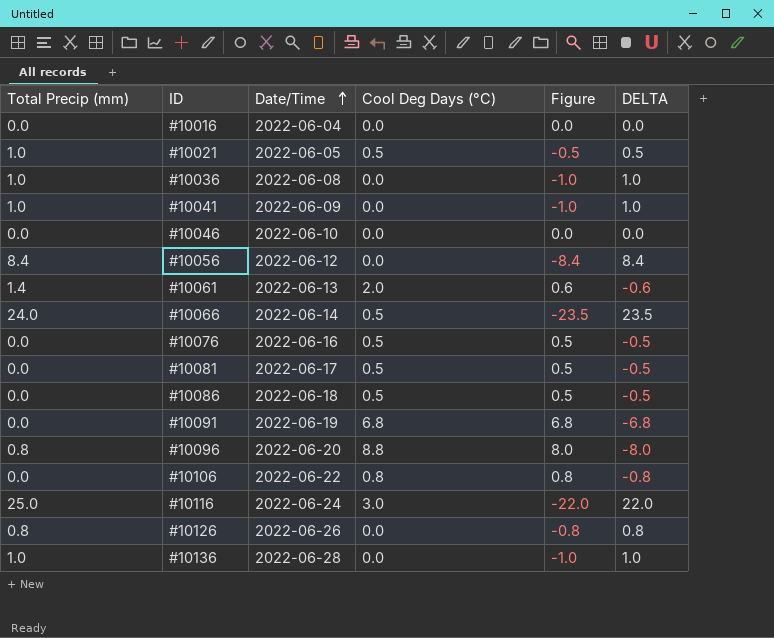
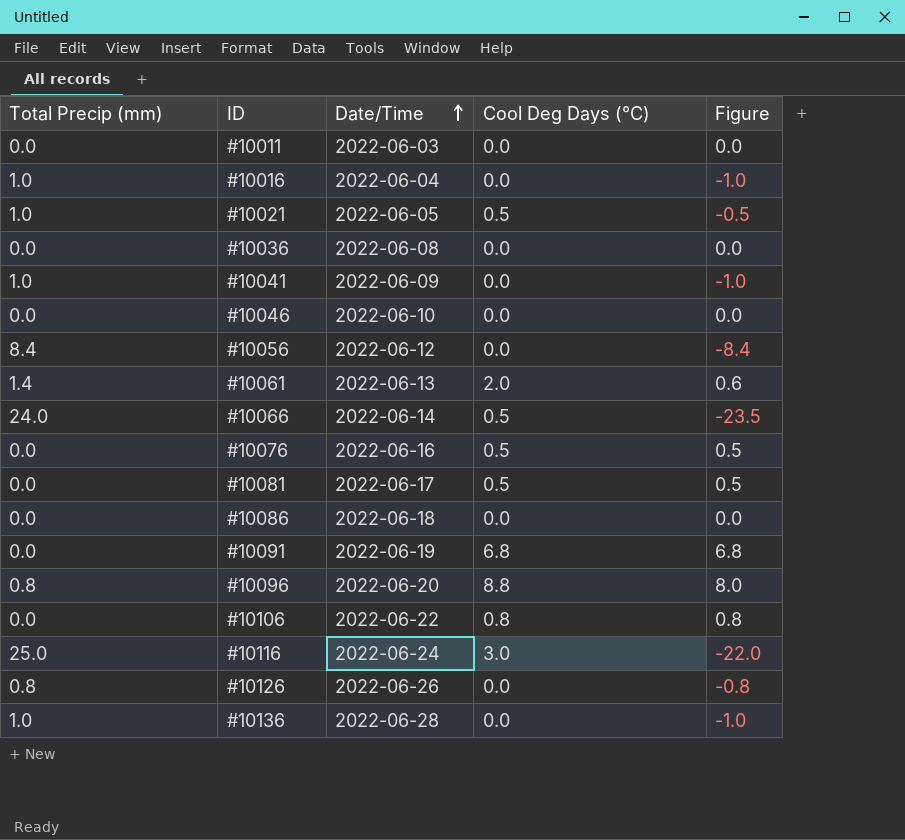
column DELTA | formula: [Total Precip (mm)] - [Cool Deg Days (°C)] -> none
row #10011: none -> 0.0 | 2022-06-03 | 0.0 | 0.0
#10016 | Total Precip (mm): 0.0 -> 1.0
#10016 | Figure: 0.0 -> -1.0
#10036 | Total Precip (mm): 1.0 -> 0.0
#10036 | Figure: -1.0 -> 0.0
#10086 | Cool Deg Days (°C): 0.5 -> 0.0
#10086 | Figure: 0.5 -> 0.0

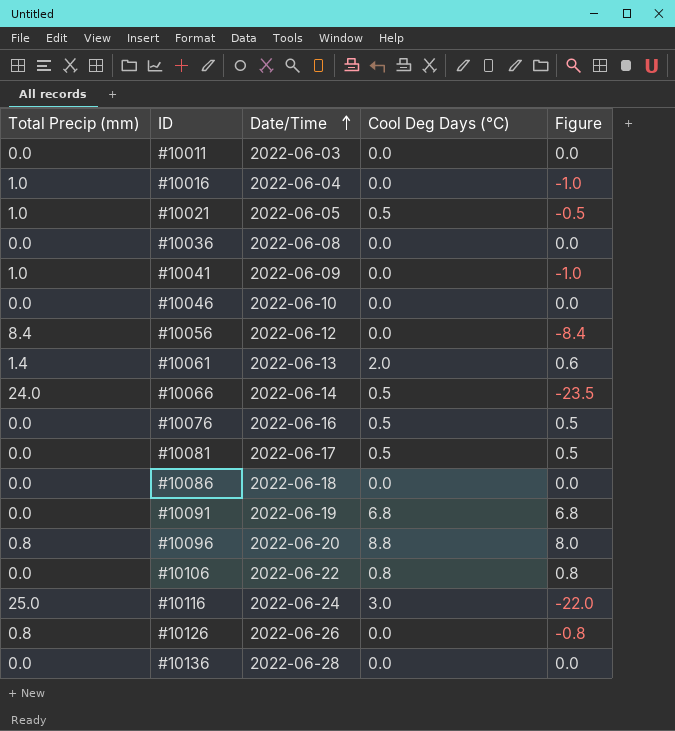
#10136 | Total Precip (mm): 1.0 -> 0.0
#10136 | Figure: -1.0 -> 0.0

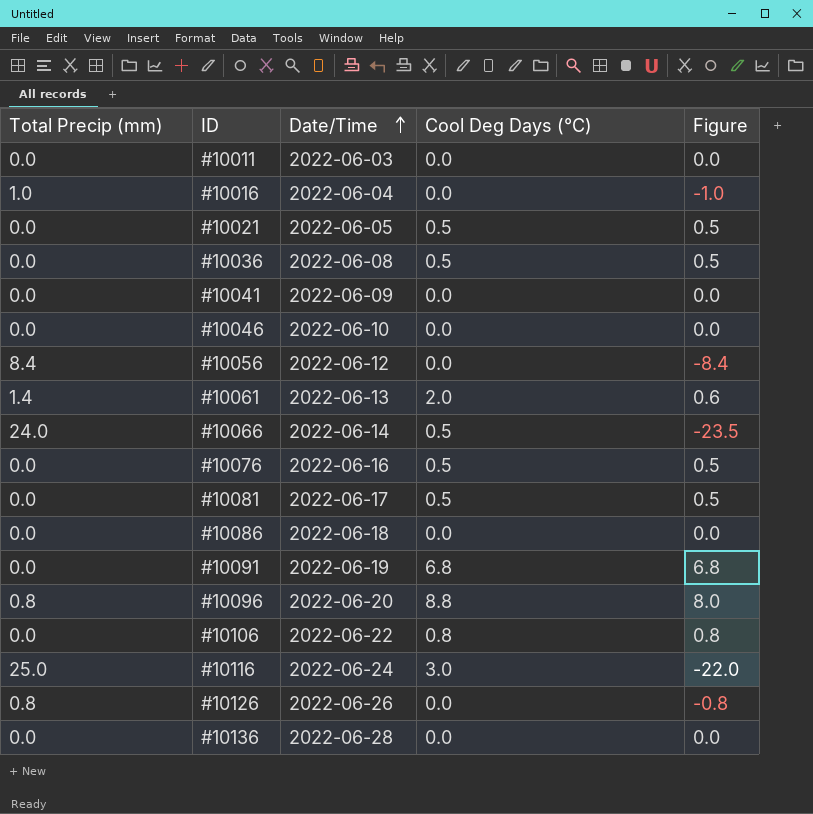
#10021 | Total Precip (mm): 1.0 -> 0.0
#10021 | Figure: -0.5 -> 0.5
#10036 | Cool Deg Days (°C): 0.0 -> 0.5
#10036 | Figure: 0.0 -> 0.5
#10041 | Total Precip (mm): 1.0 -> 0.0
#10041 | Figure: -1.0 -> 0.0

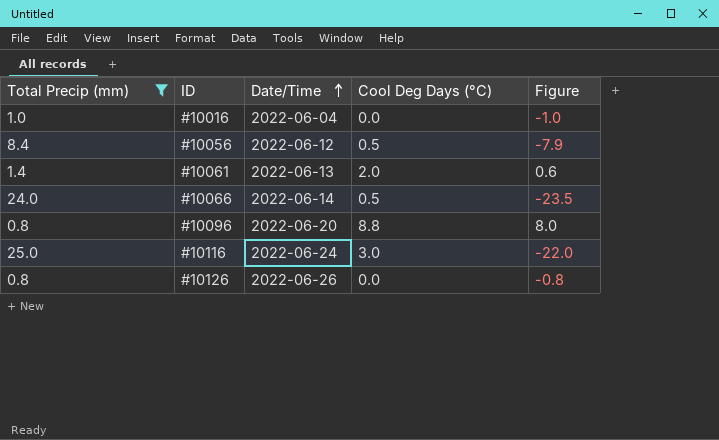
filter: none -> Total Precip (mm) != 0.0
#10056 | Cool Deg Days (°C): 0.0 -> 0.5
#10056 | Figure: -8.4 -> -7.9

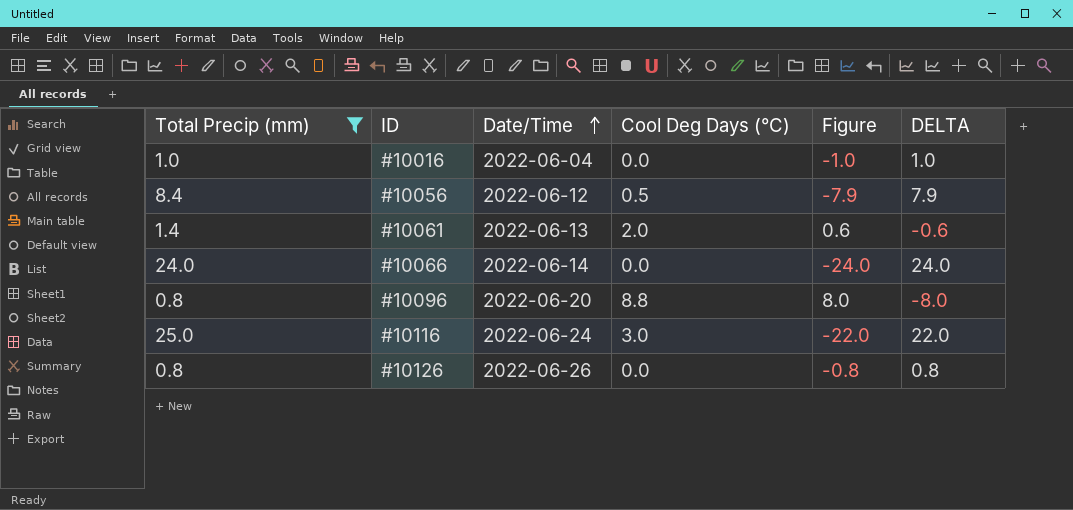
column DELTA | formula: none -> [Total Precip (mm)] - [Cool Deg Days (°C)]
#10066 | Cool Deg Days (°C): 0.5 -> 0.0
#10066 | Figure: -23.5 -> -24.0

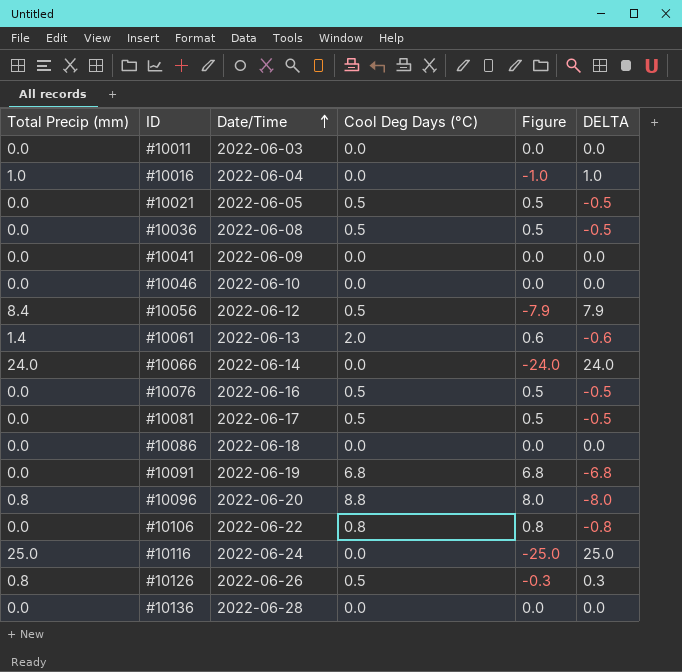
filter: Total Precip (mm) != 0.0 -> none
#10116 | Cool Deg Days (°C): 3.0 -> 0.0
#10116 | Figure: -22.0 -> -25.0
#10116 | DELTA: 22.0 -> 25.0
#10126 | Cool Deg Days (°C): 0.0 -> 0.5
#10126 | Figure: -0.8 -> -0.3
#10126 | DELTA: 0.8 -> 0.3

